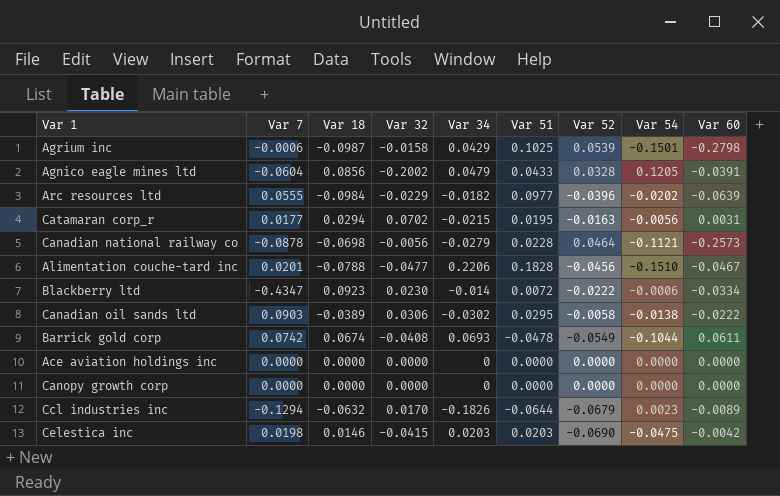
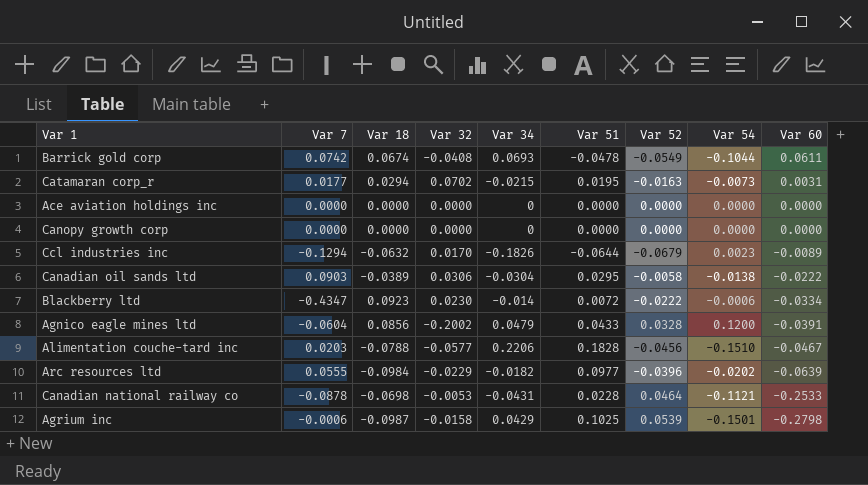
row order: none -> Var 60 descending
row Celestica inc: 0.0198 | 0.0146 | -0.0415 | 0.0203 | 0.0203 | -0.0690 | -0.0475 | -0.0042 -> none
Catamaran corp_r | Var 54: -0.0056 -> -0.0073
Canadian oil sands ltd | Var 34: -0.0302 -> -0.0304
Agnico eagle mines ltd | Var 54: 0.1205 -> 0.1200
Alimentation couche-tard inc | Var 7: 0.0201 -> 0.0203
Alimentation couche-tard inc | Var 32: -0.0477 -> -0.0577
Canadian national railway co | Var 32: -0.0056 -> -0.0053
Canadian national railway co | Var 34: -0.0279 -> -0.0431
Canadian national railway co | Var 60: -0.2573 -> -0.2533

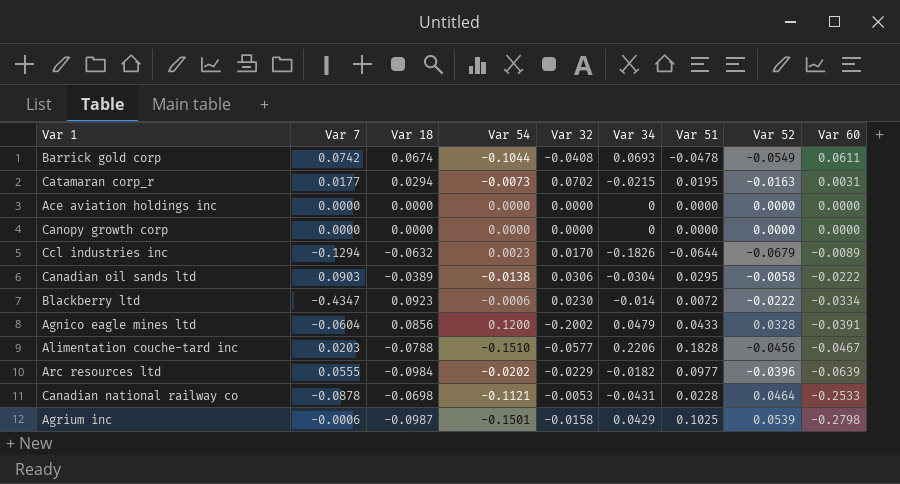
column Var 54 | position: 8 -> 4

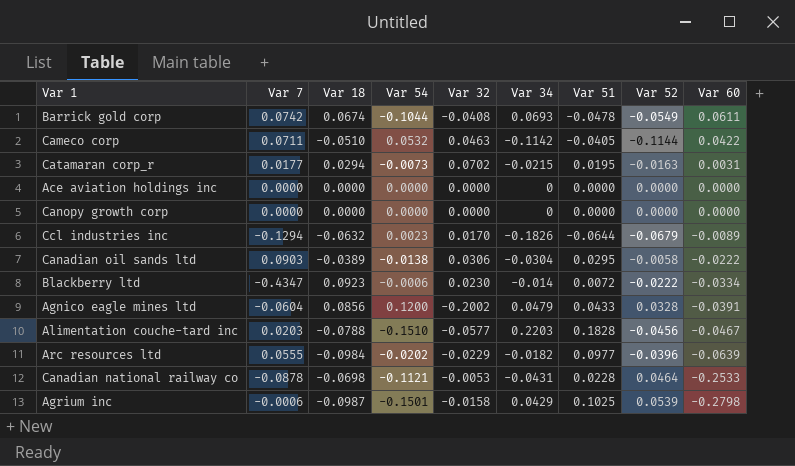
row Cameco corp: none -> 0.0711 | -0.0510 | 0.0532 | 0.0463 | -0.1142 | -0.0405 | -0.1144 | 0.0422
Alimentation couche-tard inc | Var 34: 0.2206 -> 0.2203

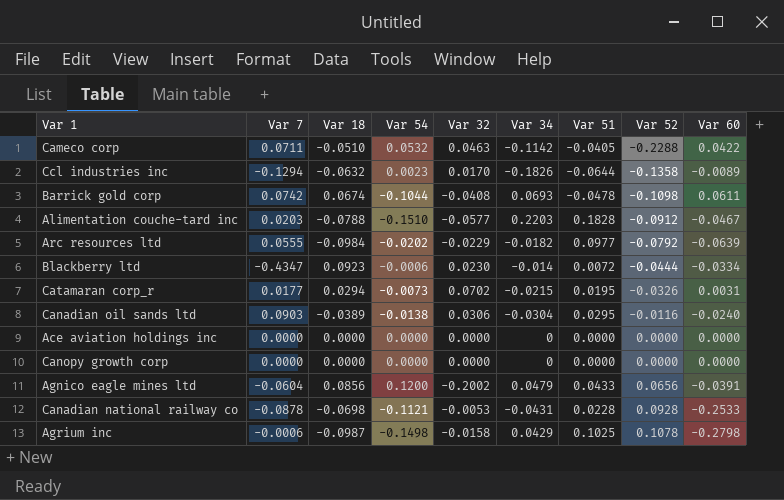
row order: Var 60 descending -> Var 52 ascending
Cameco corp | Var 52: -0.1144 -> -0.2288
Ccl industries inc | Var 52: -0.0679 -> -0.1358
Barrick gold corp | Var 52: -0.0549 -> -0.1098
Alimentation couche-tard inc | Var 52: -0.0456 -> -0.0912
Arc resources ltd | Var 52: -0.0396 -> -0.0792
Blackberry ltd | Var 52: -0.0222 -> -0.0444
Catamaran corp_r | Var 52: -0.0163 -> -0.0326
Canadian oil sands ltd | Var 52: -0.0058 -> -0.0116
Canadian oil sands ltd | Var 60: -0.0222 -> -0.0240
Agnico eagle mines ltd | Var 52: 0.0328 -> 0.0656
Canadian national railway co | Var 52: 0.0464 -> 0.0928
Agrium inc | Var 54: -0.1501 -> -0.1498
Agrium inc | Var 52: 0.0539 -> 0.1078

